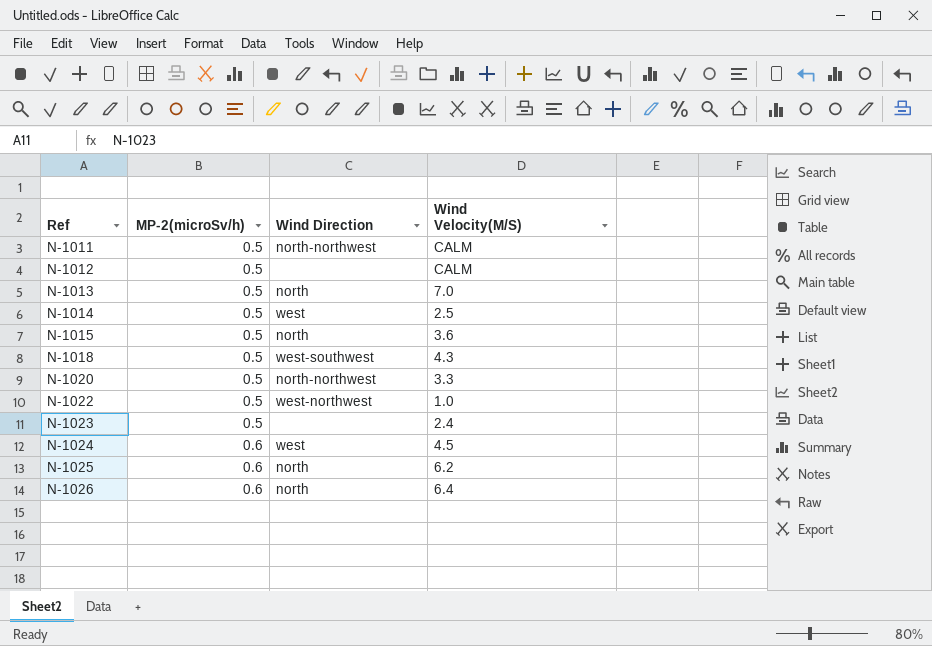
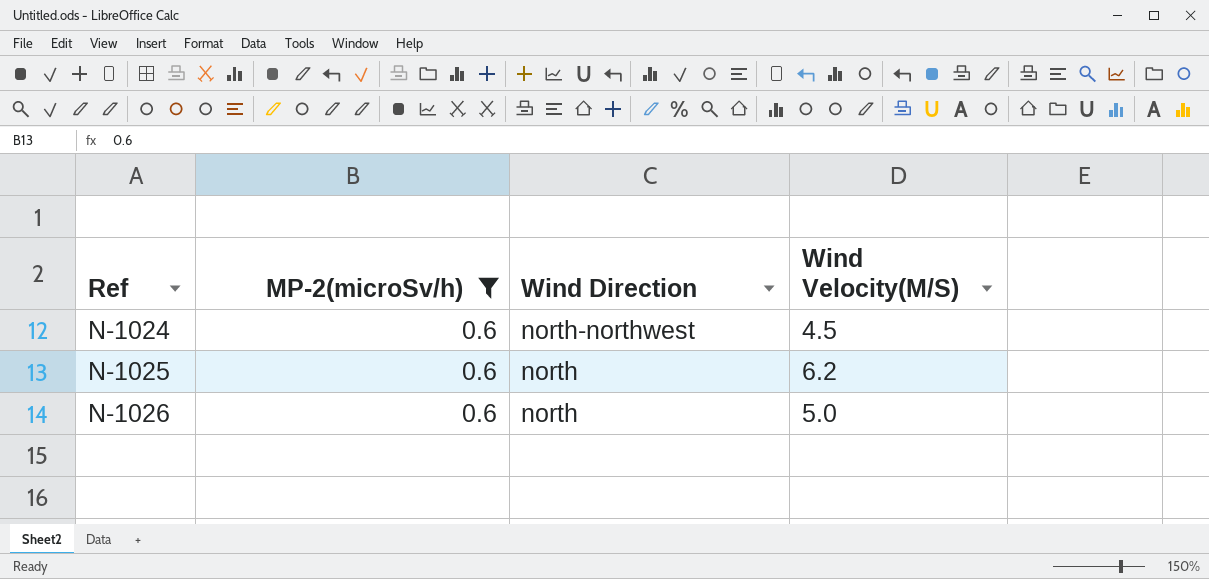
filter: none -> MP-2(microSv/h) = 0.6
N-1024 | Wind Direction: west -> north-northwest
N-1026 | Wind Velocity(M/S): 6.4 -> 5.0

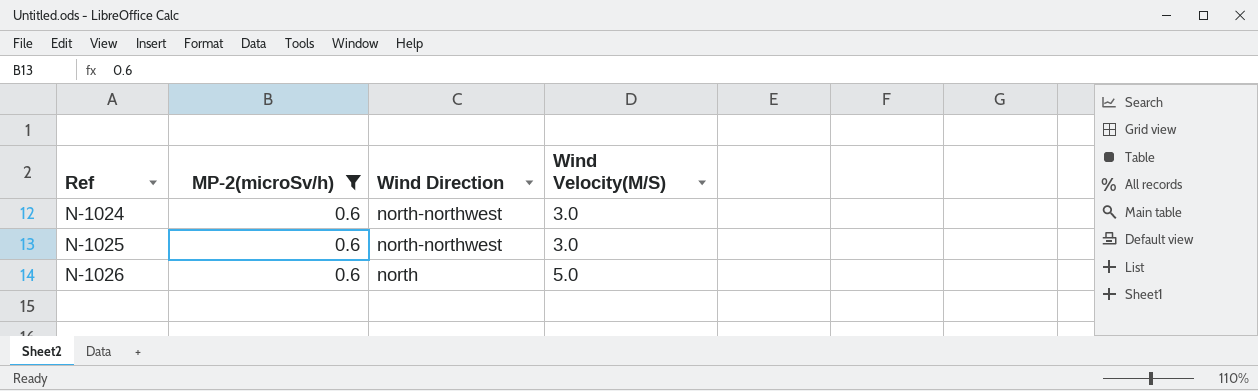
N-1024 | Wind Velocity(M/S): 4.5 -> 3.0
N-1025 | Wind Direction: north -> north-northwest
N-1025 | Wind Velocity(M/S): 6.2 -> 3.0

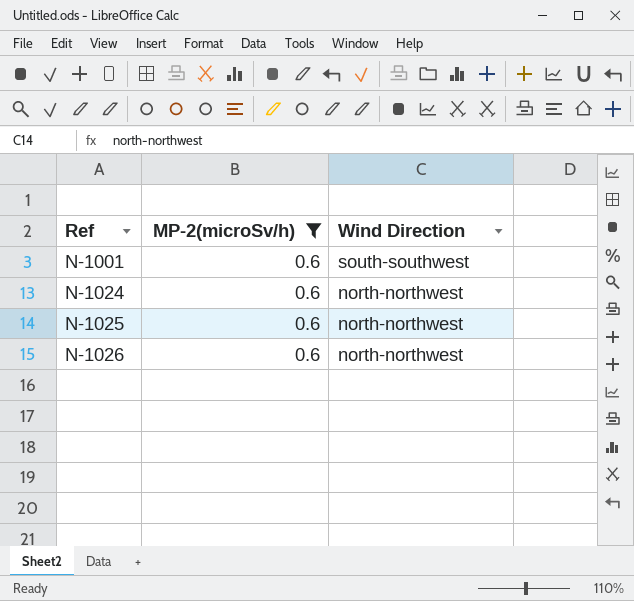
column Wind Velocity(M/S) | position: 4 -> none
row N-1001: none -> 0.6 | south-southwest
N-1026 | Wind Direction: north -> north-northwest

